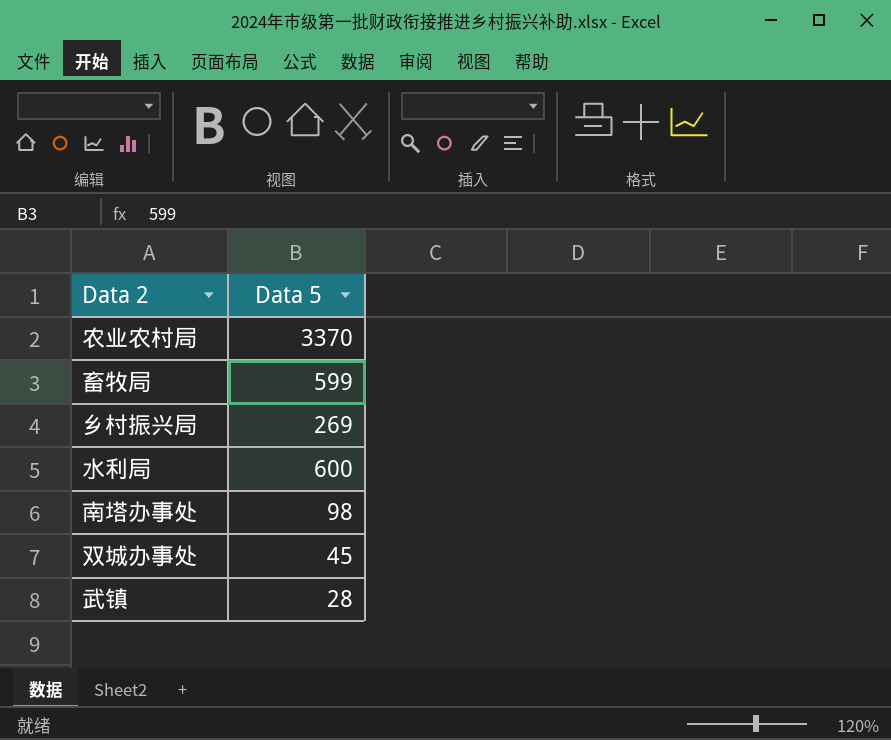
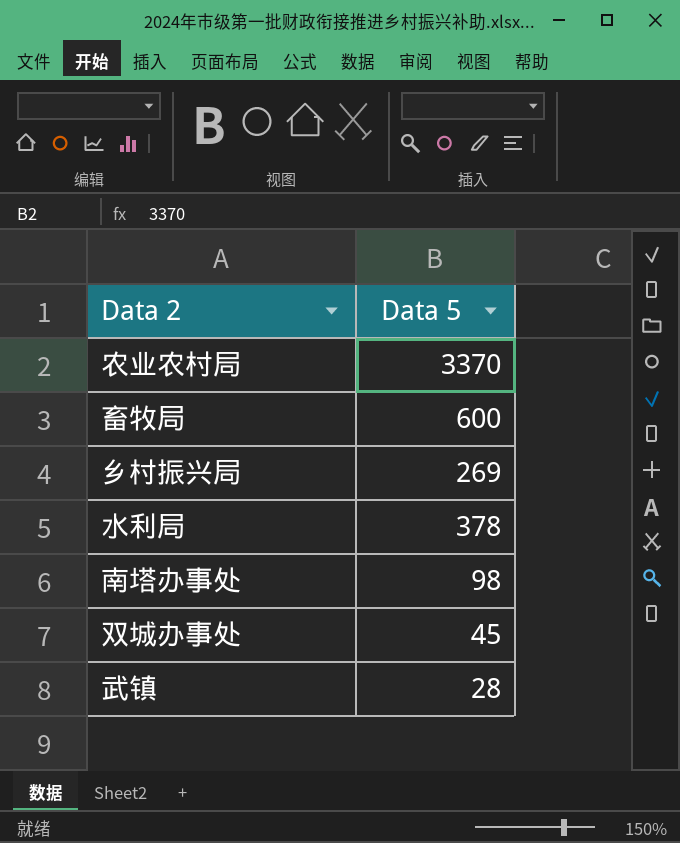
畜牧局 | Data 5: 599 -> 600
水利局 | Data 5: 600 -> 378

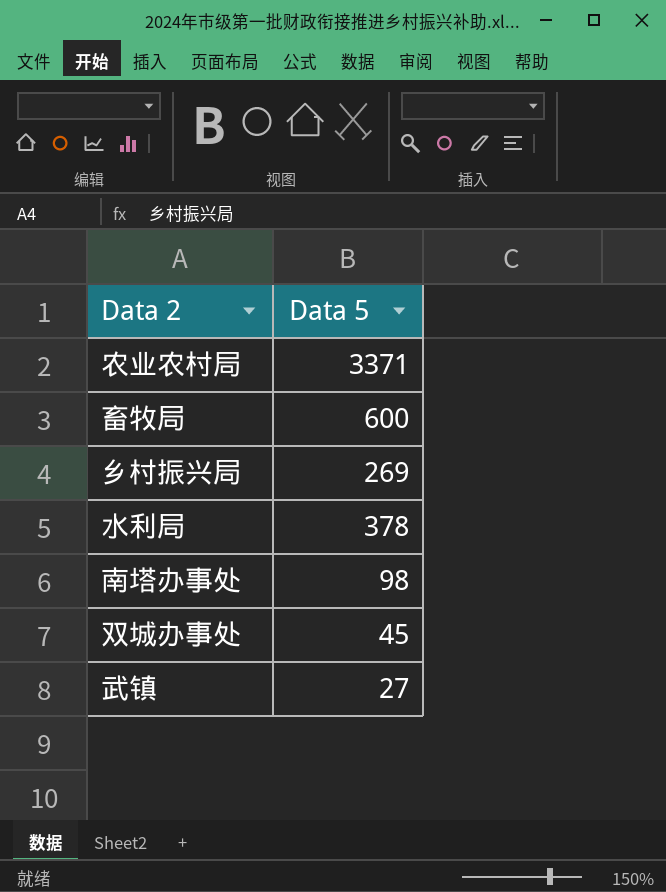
农业农村局 | Data 5: 3370 -> 3371
武镇 | Data 5: 28 -> 27

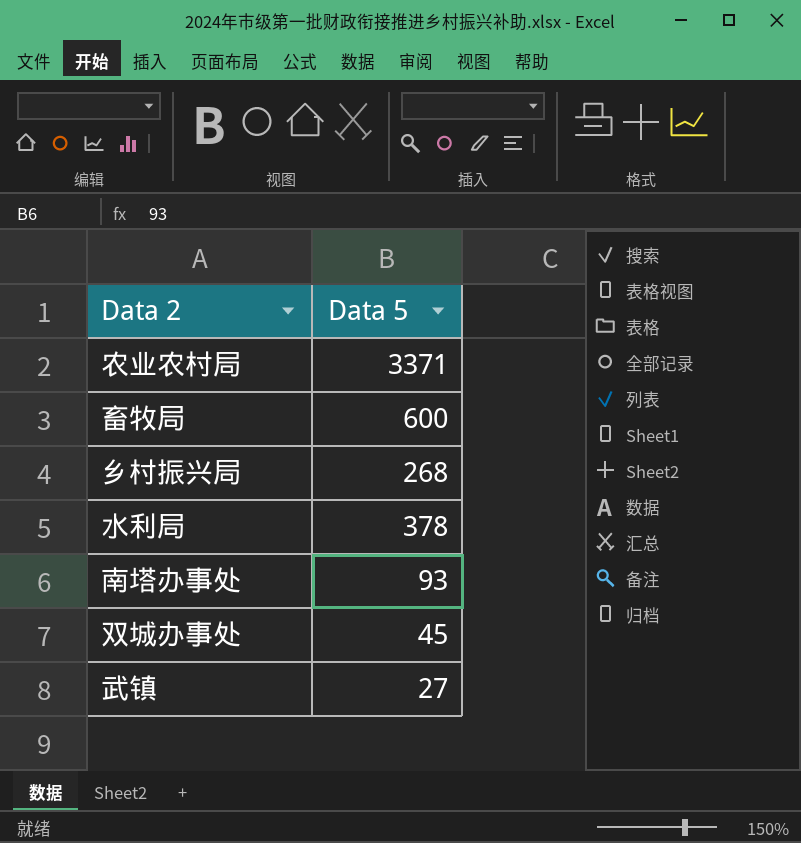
乡村振兴局 | Data 5: 269 -> 268
南塔办事处 | Data 5: 98 -> 93

